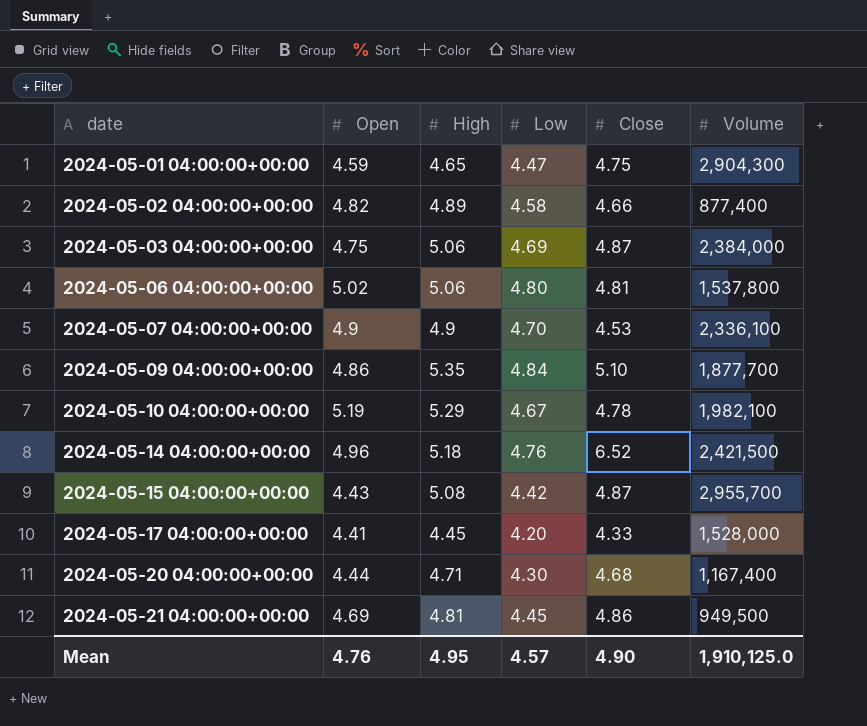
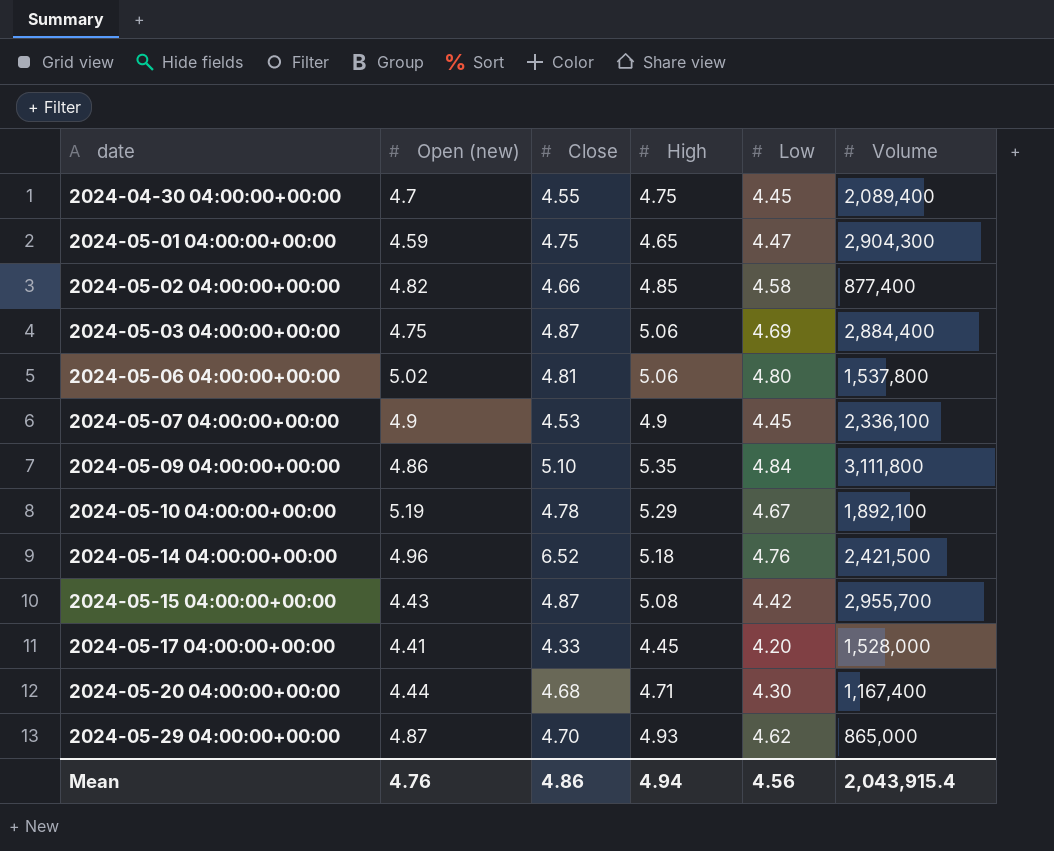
column name: Open -> Open (new)
column Close | position: 5 -> 3
row 2024-05-21 04:00:00+00:00: 4.69 | 4.81 | 4.45 | 4.86 | 949,500 -> none
row 2024-04-30 04:00:00+00:00: none -> 4.7 | 4.55 | 4.75 | 4.45 | 2,089,400
2024-05-02 04:00:00+00:00 | High: 4.89 -> 4.85
2024-05-03 04:00:00+00:00 | Volume: 2,384,000 -> 2,884,400
2024-05-07 04:00:00+00:00 | Low: 4.70 -> 4.45
2024-05-09 04:00:00+00:00 | Volume: 1,877,700 -> 3,111,800
2024-05-10 04:00:00+00:00 | Volume: 1,982,100 -> 1,892,100
row 2024-05-29 04:00:00+00:00: none -> 4.87 | 4.70 | 4.93 | 4.62 | 865,000
Mean | Close: 4.90 -> 4.86
Mean | High: 4.95 -> 4.94
Mean | Low: 4.57 -> 4.56
Mean | Volume: 1,910,125.0 -> 2,043,915.4

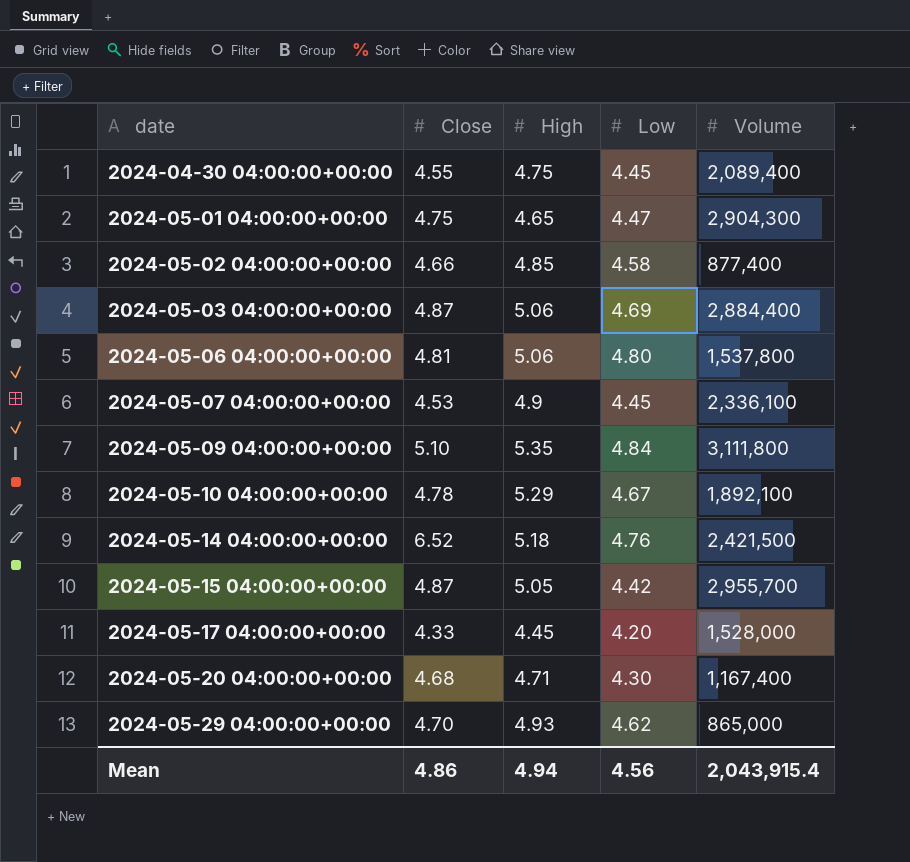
column Open (new) | position: 2 -> none
2024-05-15 04:00:00+00:00 | High: 5.08 -> 5.05

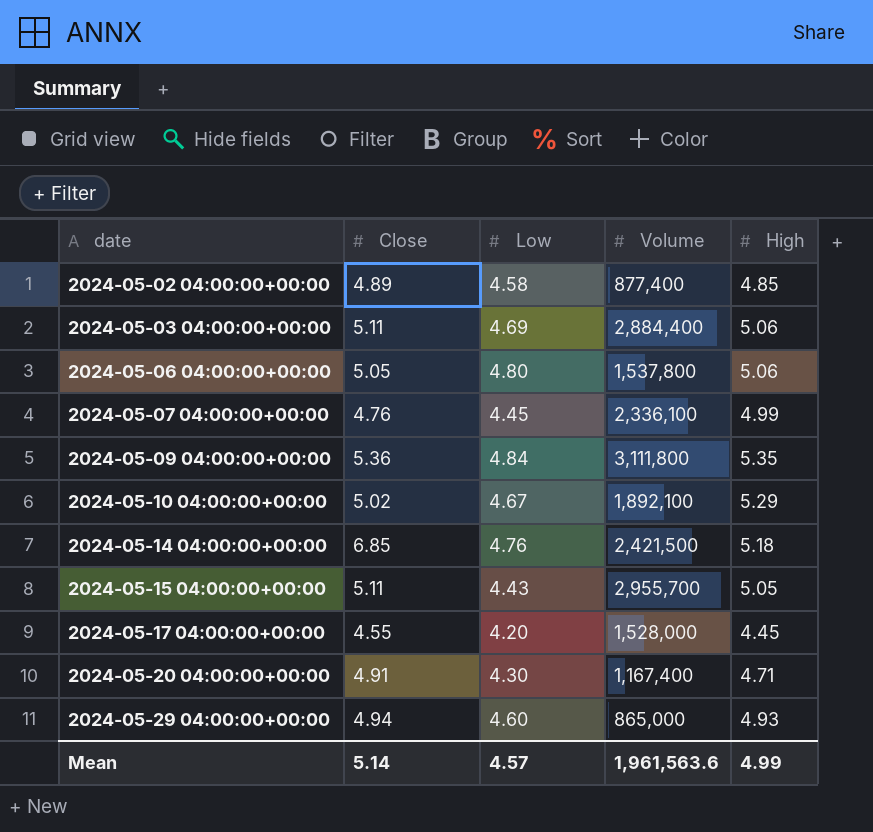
column High | position: 3 -> 5
row 2024-04-30 04:00:00+00:00: 4.55 | 4.75 | 4.45 | 2,089,400 -> none
row 2024-05-01 04:00:00+00:00: 4.75 | 4.65 | 4.47 | 2,904,300 -> none
2024-05-02 04:00:00+00:00 | Close: 4.66 -> 4.89
2024-05-03 04:00:00+00:00 | Close: 4.87 -> 5.11
2024-05-06 04:00:00+00:00 | Close: 4.81 -> 5.05
2024-05-07 04:00:00+00:00 | Close: 4.53 -> 4.76
2024-05-07 04:00:00+00:00 | High: 4.9 -> 4.99
2024-05-09 04:00:00+00:00 | Close: 5.10 -> 5.36
2024-05-10 04:00:00+00:00 | Close: 4.78 -> 5.02
2024-05-14 04:00:00+00:00 | Close: 6.52 -> 6.85
2024-05-15 04:00:00+00:00 | Close: 4.87 -> 5.11
2024-05-15 04:00:00+00:00 | Low: 4.42 -> 4.43
2024-05-17 04:00:00+00:00 | Close: 4.33 -> 4.55
2024-05-20 04:00:00+00:00 | Close: 4.68 -> 4.91
2024-05-29 04:00:00+00:00 | Close: 4.70 -> 4.94
2024-05-29 04:00:00+00:00 | Low: 4.62 -> 4.60
Mean | Close: 4.86 -> 5.14
Mean | Low: 4.56 -> 4.57
Mean | Volume: 2,043,915.4 -> 1,961,563.6
Mean | High: 4.94 -> 4.99

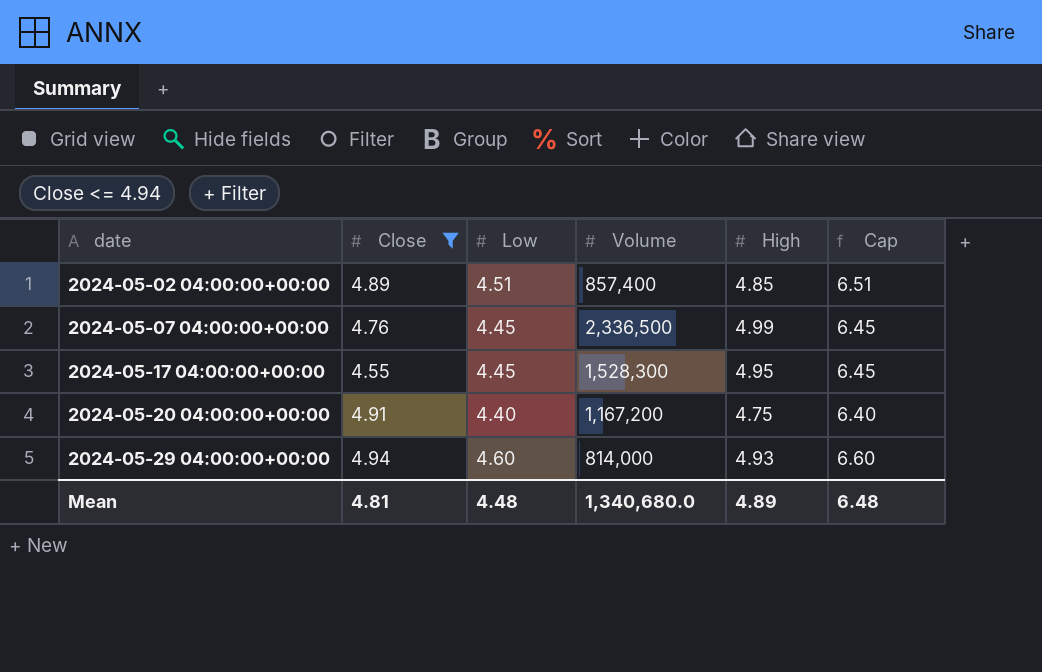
filter: none -> Close <= 4.94
column Cap | formula: none -> [Low] + 2
2024-05-02 04:00:00+00:00 | Low: 4.58 -> 4.51
2024-05-02 04:00:00+00:00 | Volume: 877,400 -> 857,400
2024-05-07 04:00:00+00:00 | Volume: 2,336,100 -> 2,336,500
2024-05-17 04:00:00+00:00 | Low: 4.20 -> 4.45
2024-05-17 04:00:00+00:00 | Volume: 1,528,000 -> 1,528,300
2024-05-17 04:00:00+00:00 | High: 4.45 -> 4.95
2024-05-20 04:00:00+00:00 | Low: 4.30 -> 4.40
2024-05-20 04:00:00+00:00 | Volume: 1,167,400 -> 1,167,200
2024-05-20 04:00:00+00:00 | High: 4.71 -> 4.75
2024-05-29 04:00:00+00:00 | Volume: 865,000 -> 814,000
Mean | Close: 5.14 -> 4.81
Mean | Low: 4.57 -> 4.48
Mean | Volume: 1,961,563.6 -> 1,340,680.0
Mean | High: 4.99 -> 4.89

